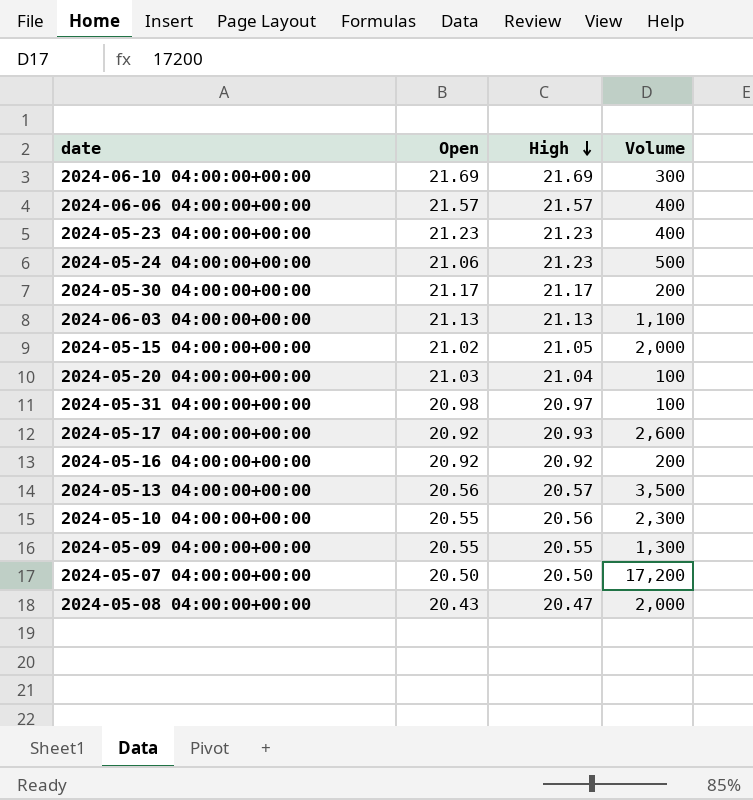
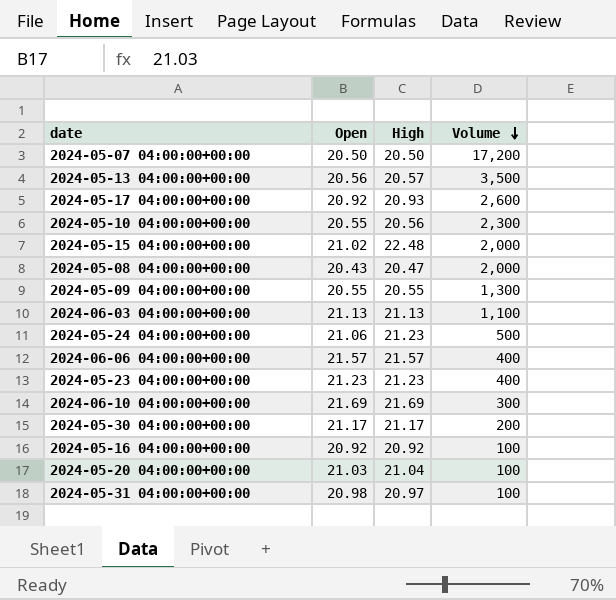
row order: High descending -> Volume descending
2024-05-15 04:00:00+00:00 | High: 21.05 -> 22.48
2024-05-16 04:00:00+00:00 | Volume: 200 -> 100

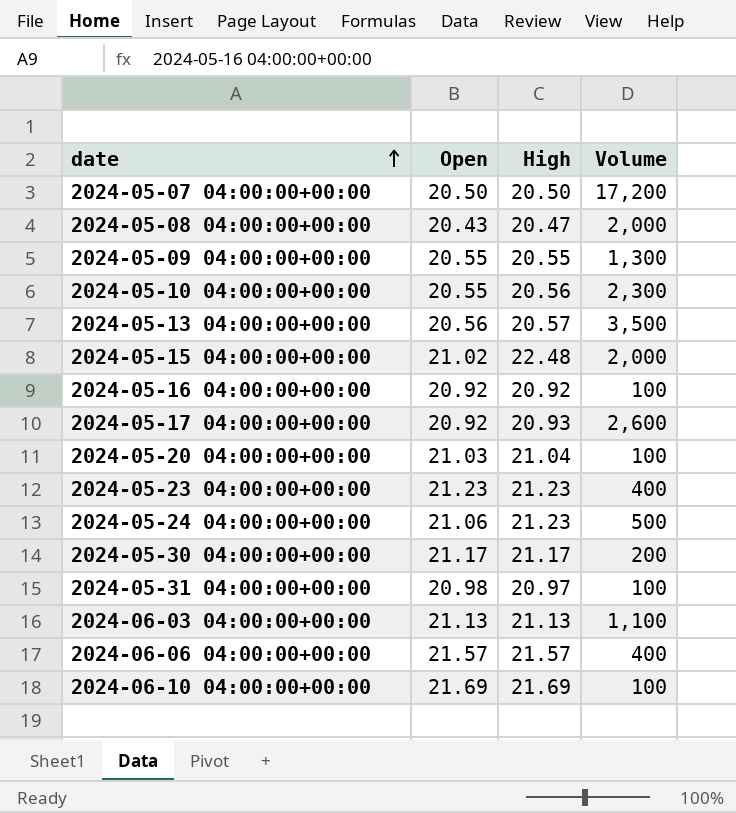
row order: Volume descending -> date ascending
2024-06-10 04:00:00+00:00 | Volume: 300 -> 100

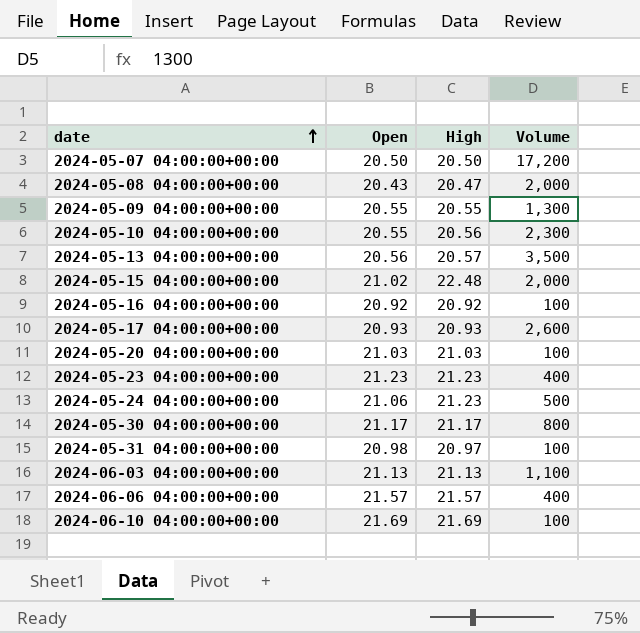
2024-05-17 04:00:00+00:00 | Open: 20.92 -> 20.93
2024-05-20 04:00:00+00:00 | High: 21.04 -> 21.03
2024-05-30 04:00:00+00:00 | Volume: 200 -> 800

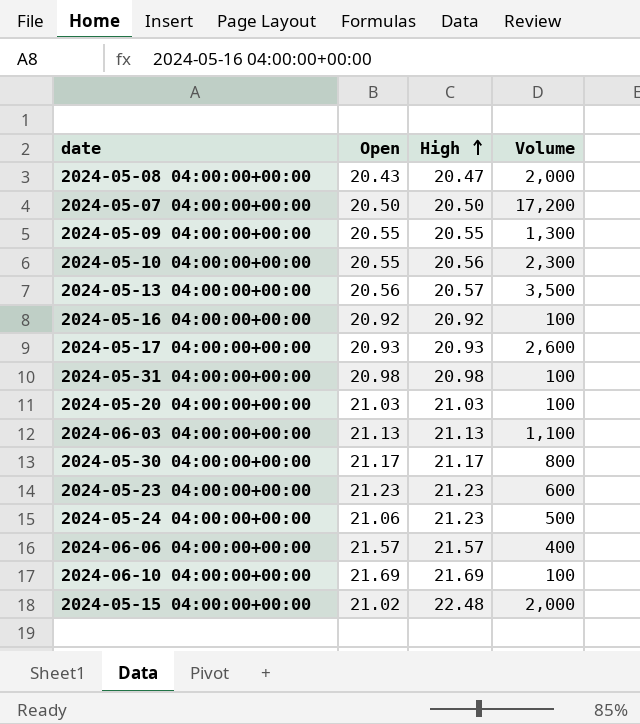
row order: date ascending -> High ascending
2024-05-31 04:00:00+00:00 | High: 20.97 -> 20.98
2024-05-23 04:00:00+00:00 | Volume: 400 -> 600

